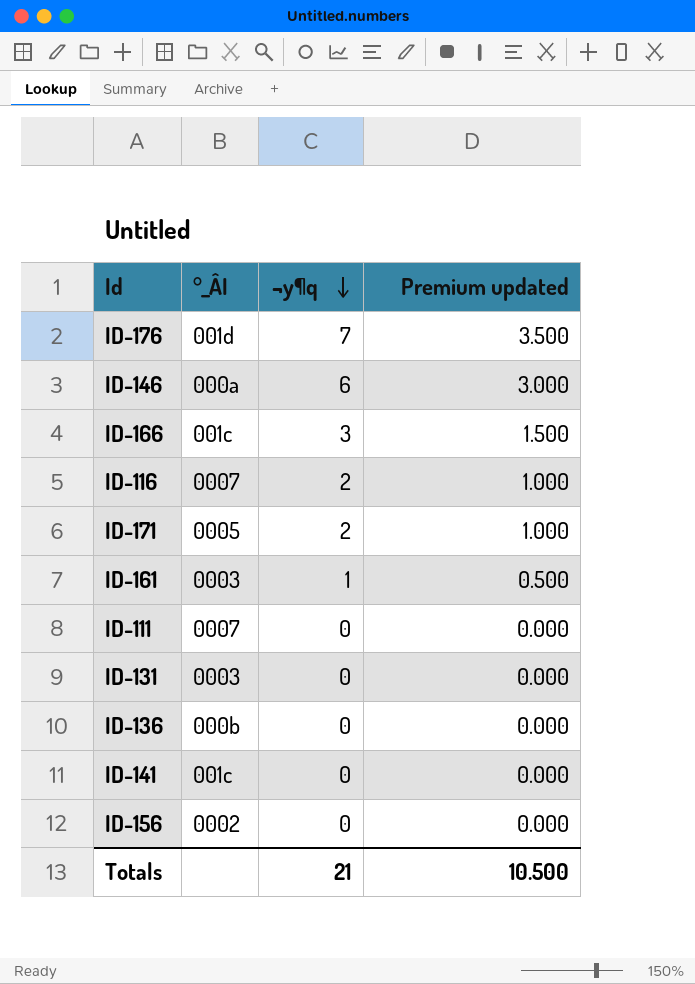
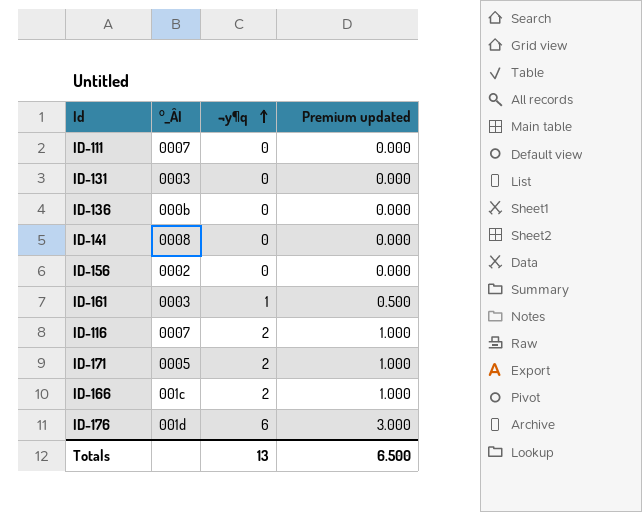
row order: ¬y¶q descending -> ¬y¶q ascending
row ID-146: 000a | 6 | 3.000 -> none
ID-141 | °_ÂI: 001c -> 0008
ID-166 | ¬y¶q: 3 -> 2
ID-166 | Premium updated: 1.500 -> 1.000
ID-176 | ¬y¶q: 7 -> 6
ID-176 | Premium updated: 3.500 -> 3.000
Totals | ¬y¶q: 21 -> 13
Totals | Premium updated: 10.500 -> 6.500

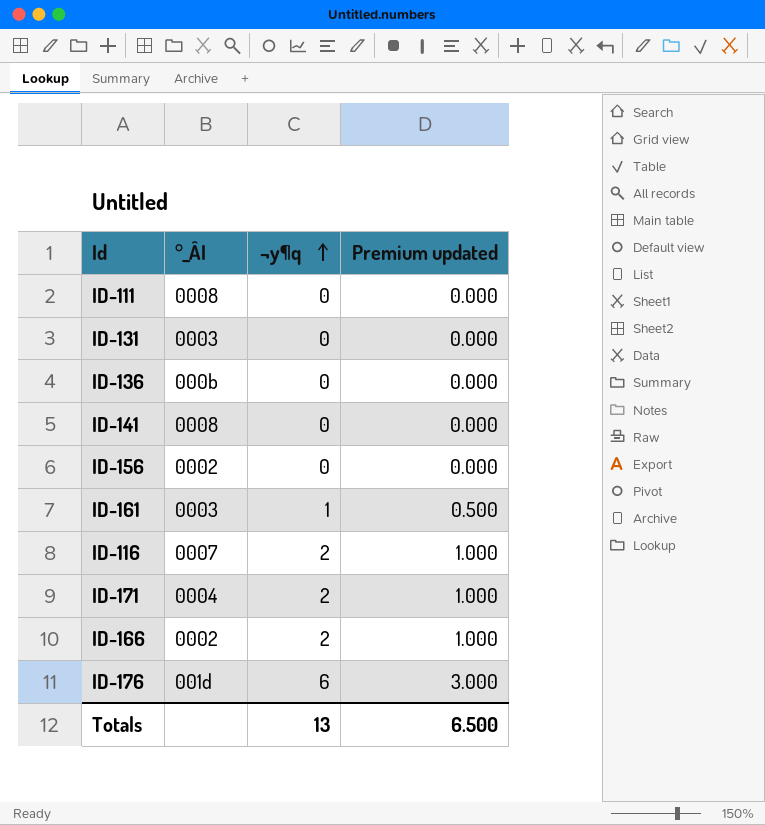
ID-111 | °_ÂI: 0007 -> 0008
ID-171 | °_ÂI: 0005 -> 0004
ID-166 | °_ÂI: 001c -> 0002

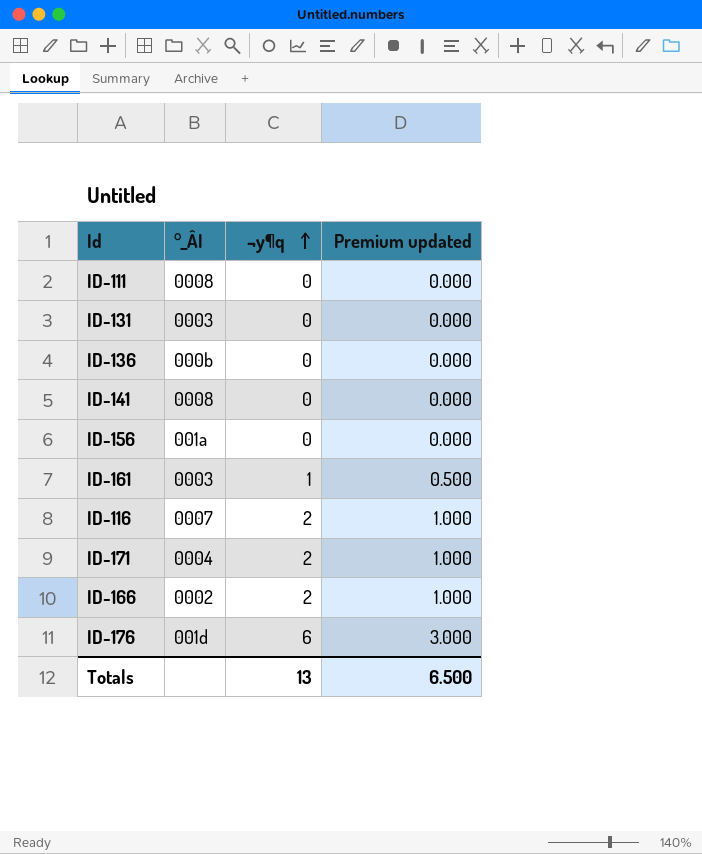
ID-156 | °_ÂI: 0002 -> 001a

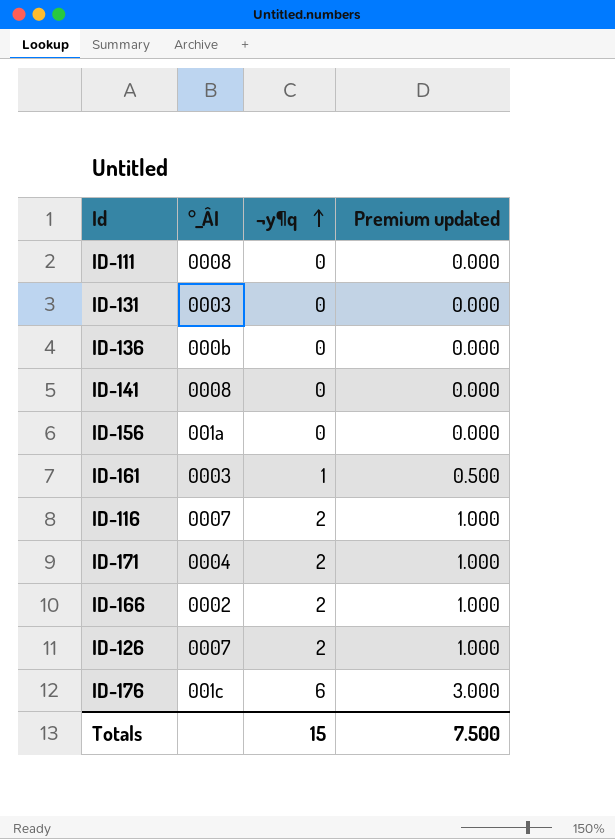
row ID-126: none -> 0007 | 2 | 1.000
ID-176 | °_ÂI: 001d -> 001c
Totals | ¬y¶q: 13 -> 15
Totals | Premium updated: 6.500 -> 7.500

